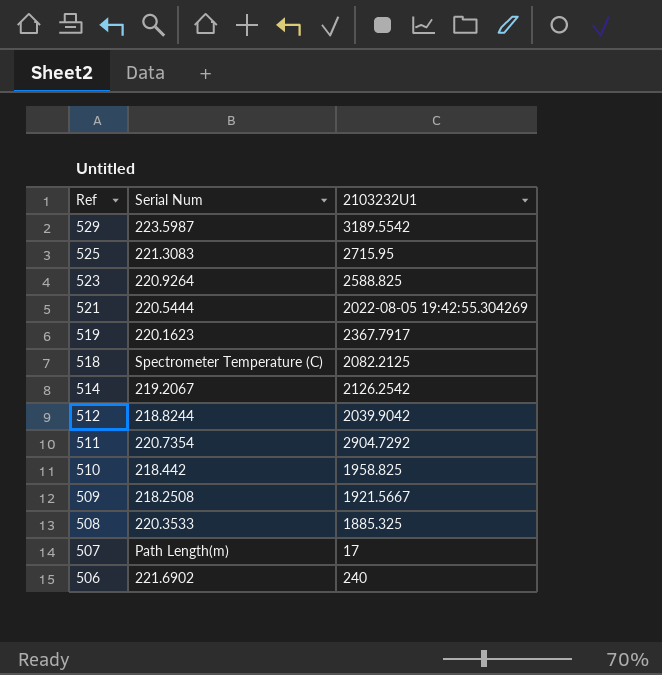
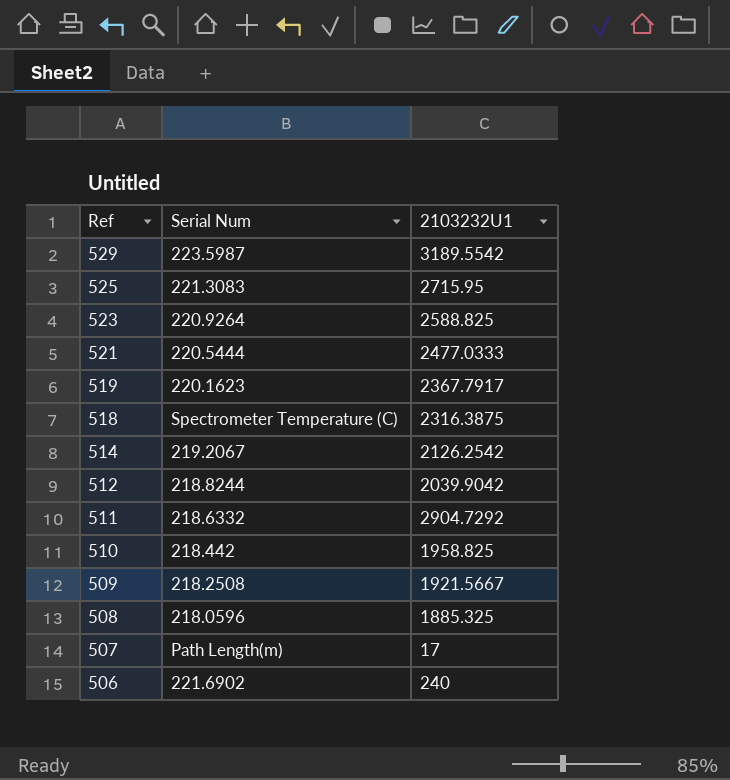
521 | 2103232U1: 2022-08-05 19:42:55.304269 -> 2477.0333
518 | 2103232U1: 2082.2125 -> 2316.3875
511 | Serial Num: 220.7354 -> 218.6332
508 | Serial Num: 220.3533 -> 218.0596

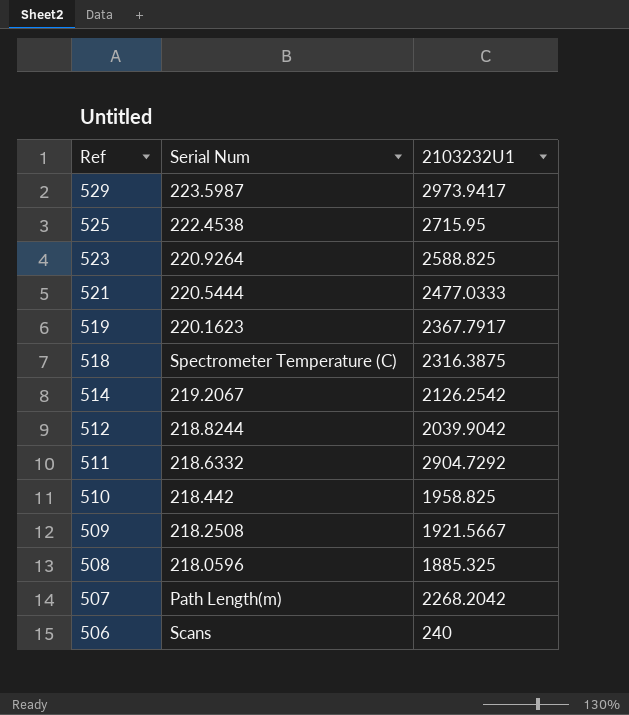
529 | 2103232U1: 3189.5542 -> 2973.9417
525 | Serial Num: 221.3083 -> 222.4538
507 | 2103232U1: 17 -> 2268.2042
506 | Serial Num: 221.6902 -> Scans

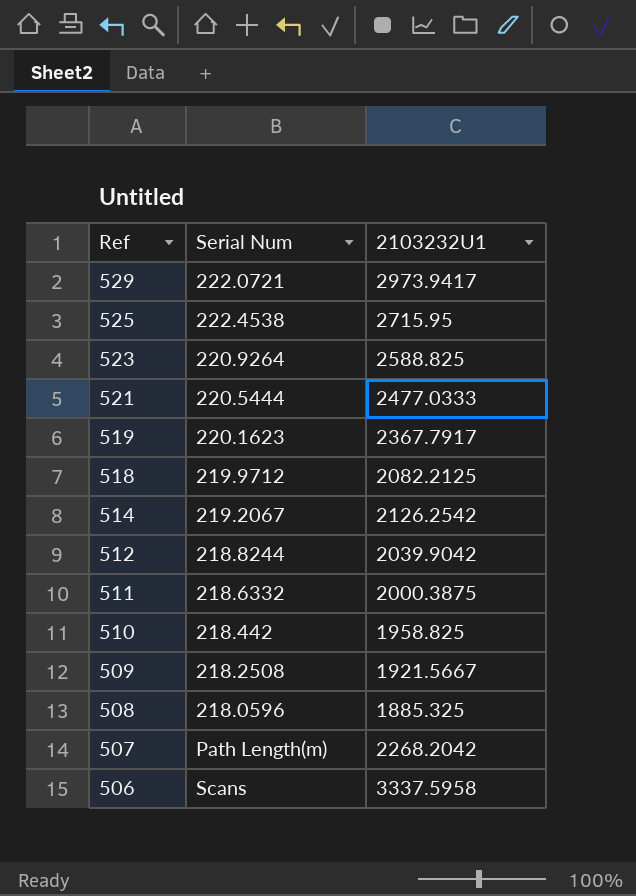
529 | Serial Num: 223.5987 -> 222.0721
518 | Serial Num: Spectrometer Temperature (C) -> 219.9712
518 | 2103232U1: 2316.3875 -> 2082.2125
511 | 2103232U1: 2904.7292 -> 2000.3875
506 | 2103232U1: 240 -> 3337.5958

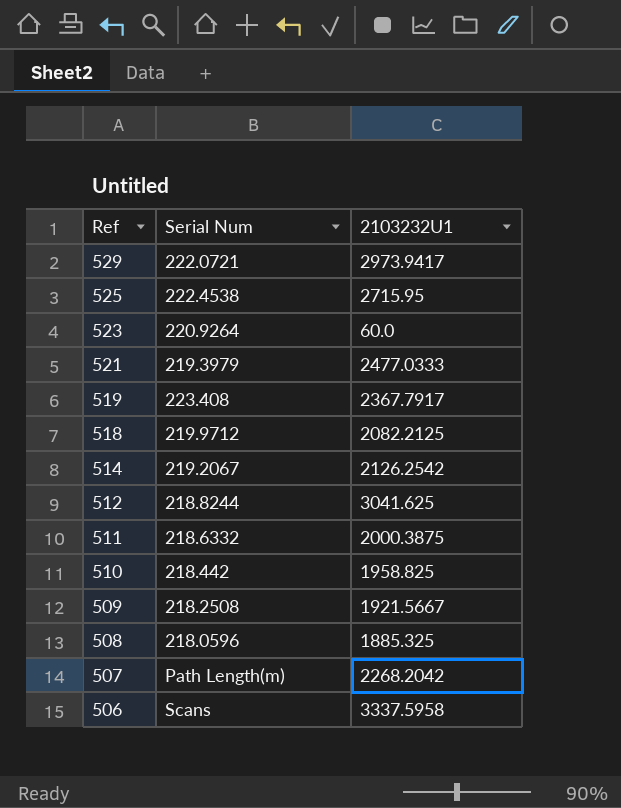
523 | 2103232U1: 2588.825 -> 60.0
521 | Serial Num: 220.5444 -> 219.3979
519 | Serial Num: 220.1623 -> 223.408
512 | 2103232U1: 2039.9042 -> 3041.625

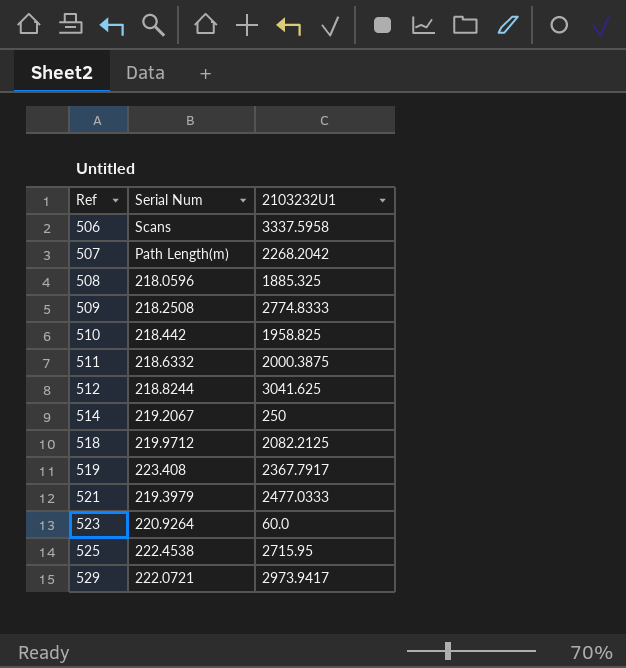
row order: Ref descending -> Ref ascending
509 | 2103232U1: 1921.5667 -> 2774.8333
514 | 2103232U1: 2126.2542 -> 250

